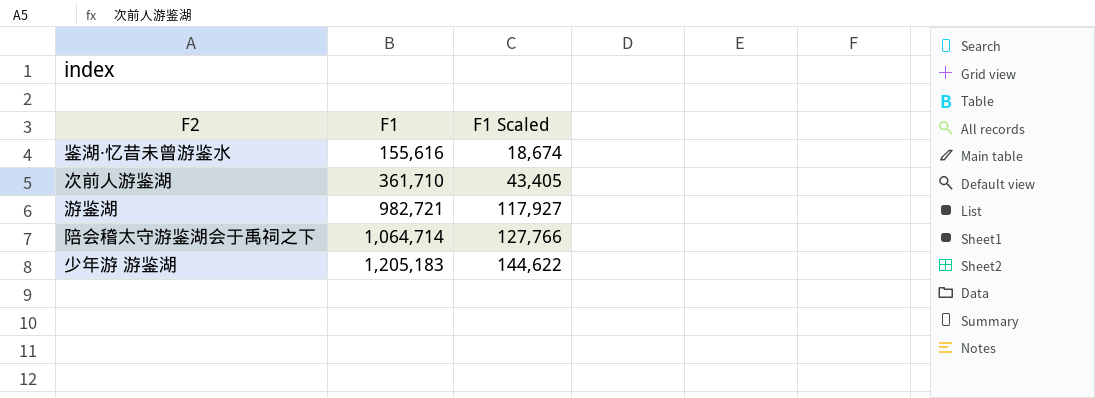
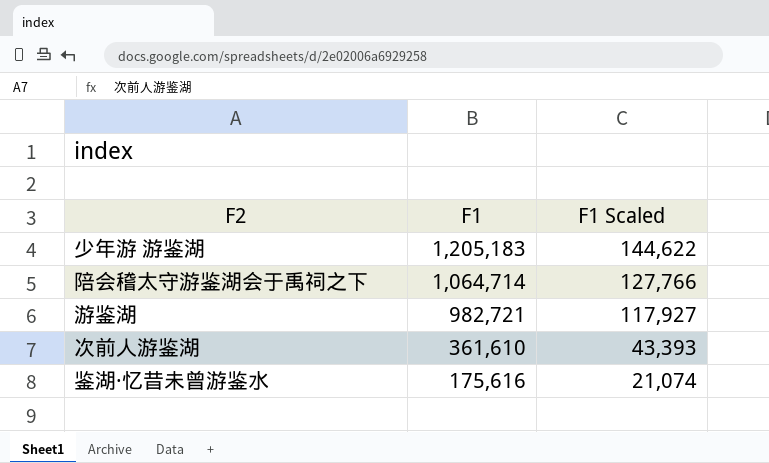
row order: F1 ascending -> F1 descending
次前人游鉴湖 | F1: 361,710 -> 361,610
次前人游鉴湖 | F1 Scaled: 43,405 -> 43,393
鉴湖·忆昔未曾游鉴水 | F1: 155,616 -> 175,616
鉴湖·忆昔未曾游鉴水 | F1 Scaled: 18,674 -> 21,074

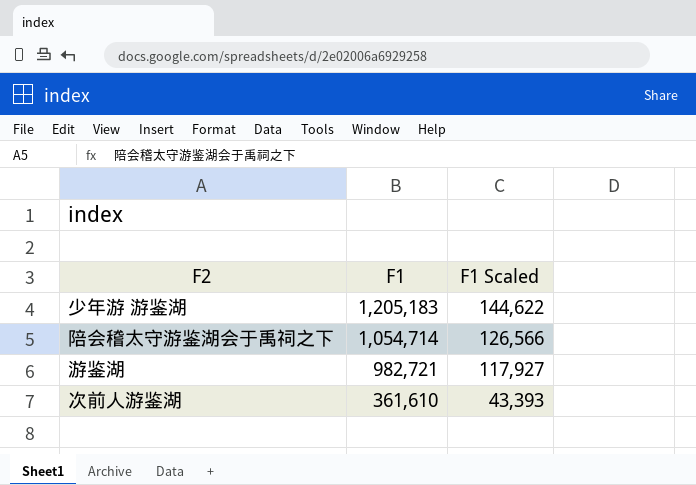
row 鉴湖·忆昔未曾游鉴水: 175,616 | 21,074 -> none
陪会稽太守游鉴湖会于禹祠之下 | F1: 1,064,714 -> 1,054,714
陪会稽太守游鉴湖会于禹祠之下 | F1 Scaled: 127,766 -> 126,566

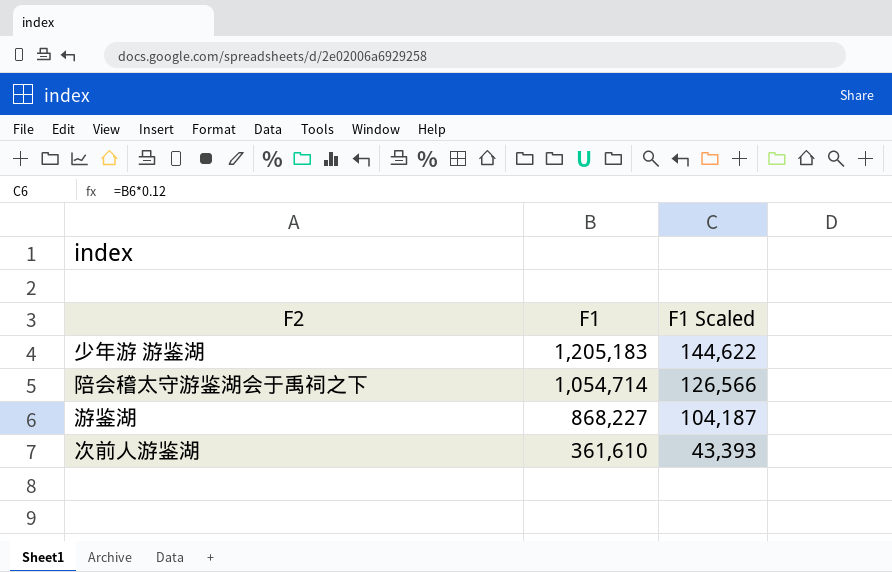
游鉴湖 | F1: 982,721 -> 868,227
游鉴湖 | F1 Scaled: 117,927 -> 104,187

